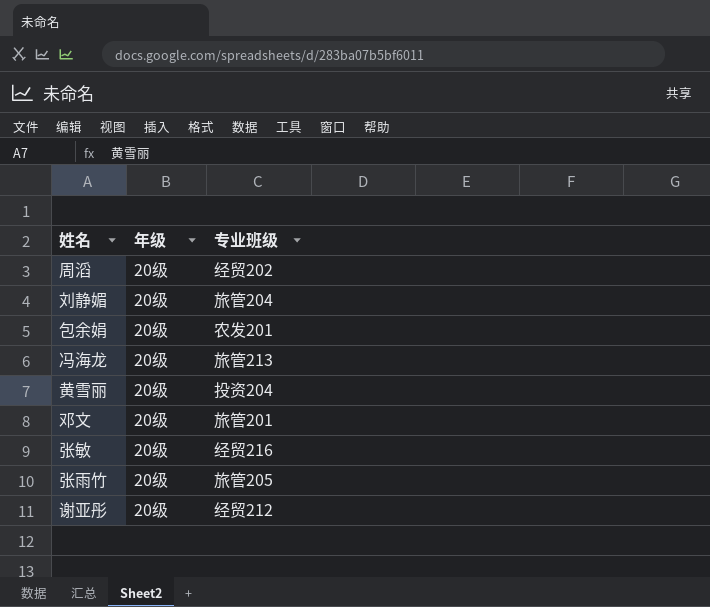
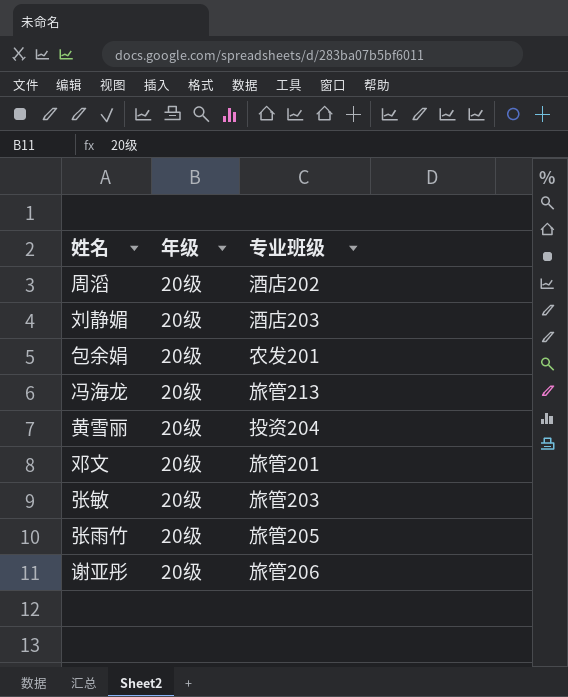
周滔 | 专业班级: 经贸202 -> 酒店202
刘静媚 | 专业班级: 旅管204 -> 酒店203
张敏 | 专业班级: 经贸216 -> 旅管203
谢亚彤 | 专业班级: 经贸212 -> 旅管206

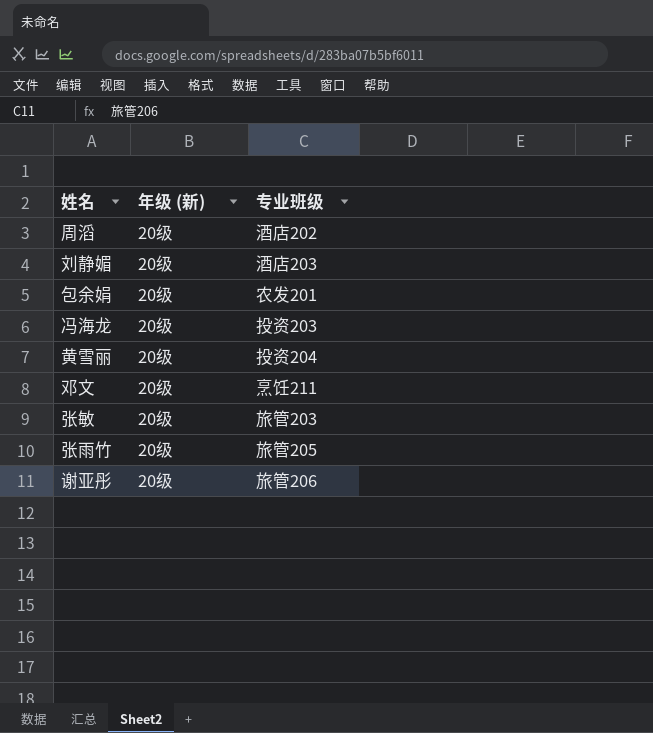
column name: 年级 -> 年级 (新)
冯海龙 | 专业班级: 旅管213 -> 投资203
邓文 | 专业班级: 旅管201 -> 烹饪211

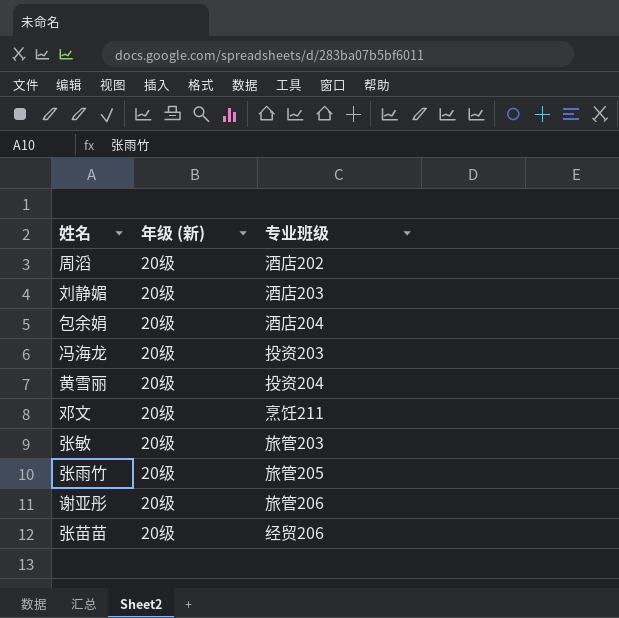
包余娟 | 专业班级: 农发201 -> 酒店204
row 张苗苗: none -> 20级 | 经贸206

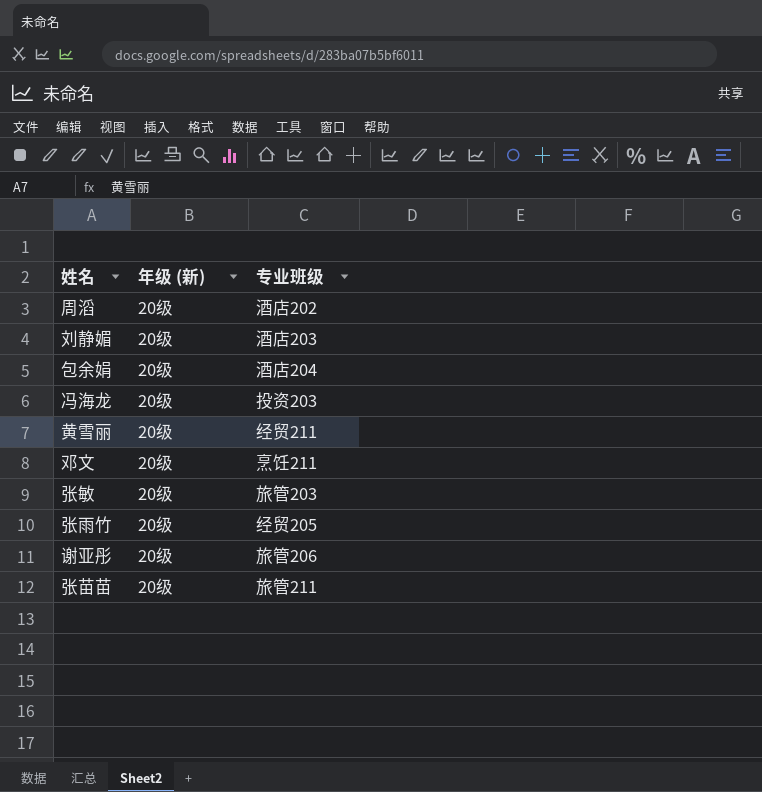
黄雪丽 | 专业班级: 投资204 -> 经贸211
张雨竹 | 专业班级: 旅管205 -> 经贸205
张苗苗 | 专业班级: 经贸206 -> 旅管211

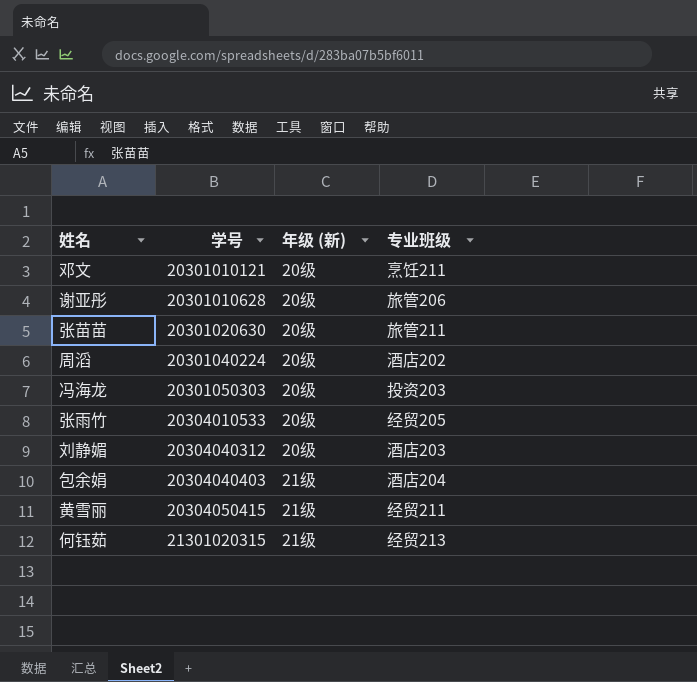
row order: none -> 学号 ascending
column 学号 | position: none -> 2
row 张敏: 20级 | 旅管203 -> none
包余娟 | 年级 (新): 20级 -> 21级
黄雪丽 | 年级 (新): 20级 -> 21级
row 何钰茹: none -> 21301020315 | 21级 | 经贸213

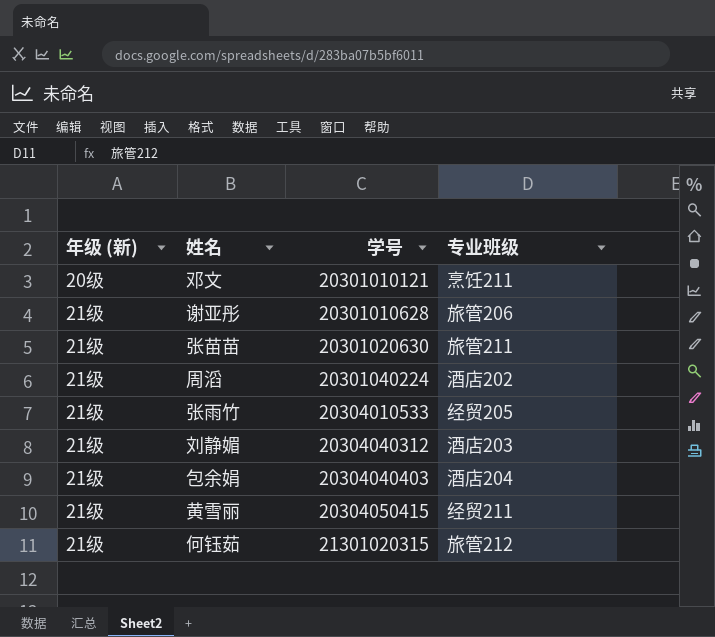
column 年级 (新) | position: 3 -> 1
row 冯海龙: 20301050303 | 20级 | 投资203 -> none
谢亚彤 | 年级 (新): 20级 -> 21级
张苗苗 | 年级 (新): 20级 -> 21级
周滔 | 年级 (新): 20级 -> 21级
张雨竹 | 年级 (新): 20级 -> 21级
刘静媚 | 年级 (新): 20级 -> 21级
何钰茹 | 专业班级: 经贸213 -> 旅管212

